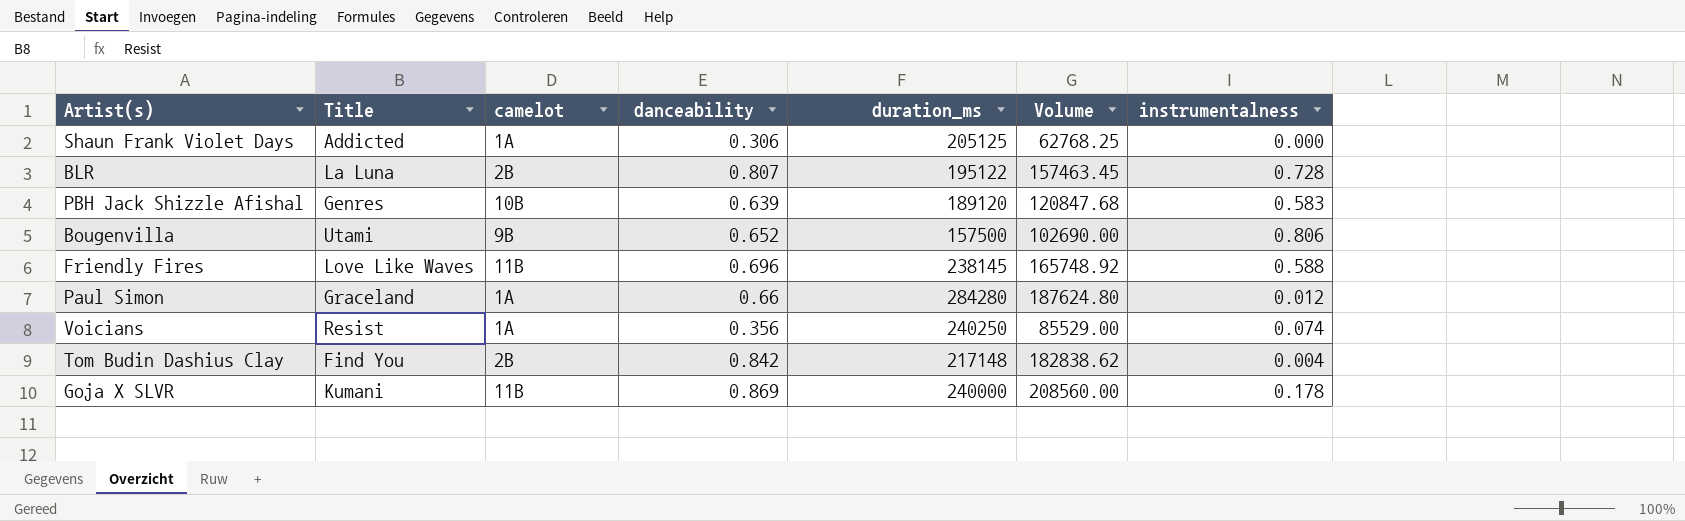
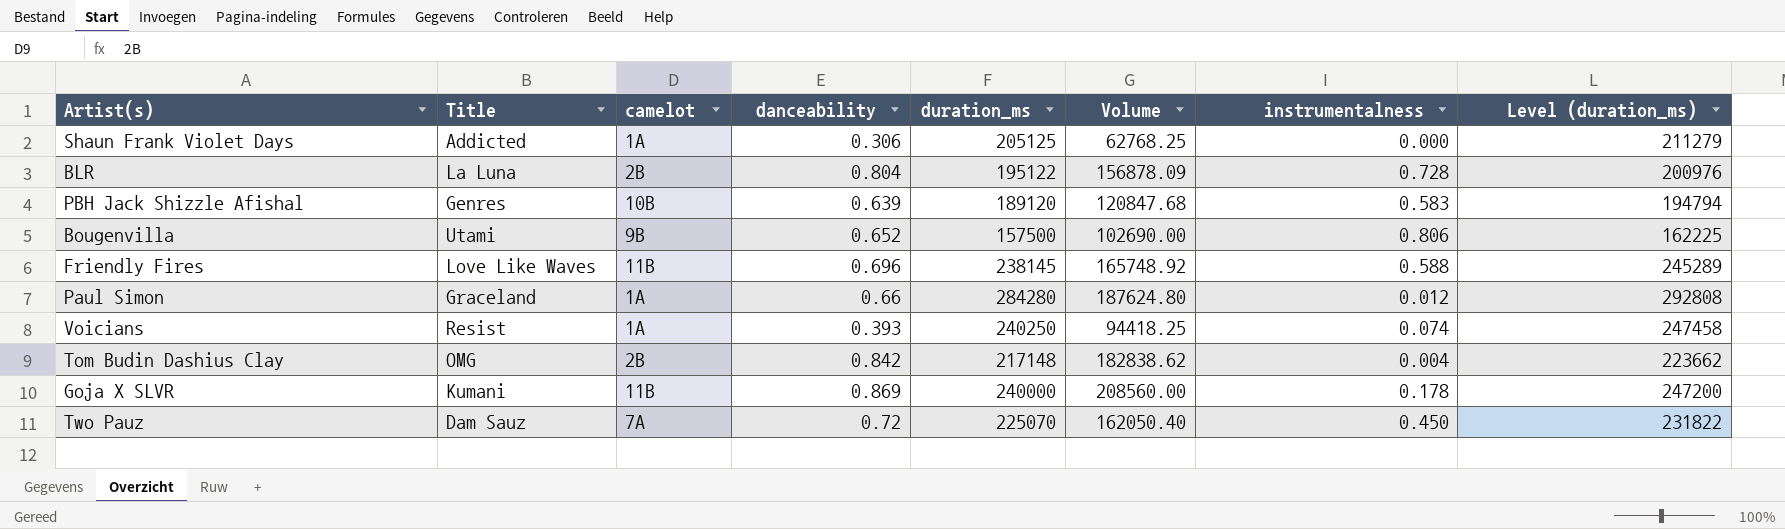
column Level (duration_ms) | formula: none -> [duration_ms] * 1.03
BLR | danceability: 0.807 -> 0.804
BLR | Volume: 157463.45 -> 156878.09
Voicians | danceability: 0.356 -> 0.393
Voicians | Volume: 85529.00 -> 94418.25
Tom Budin Dashius Clay | Title: Find You -> OMG
row Two Pauz: none -> Dam Sauz | 7A | 0.72 | 225070 | 162050.40 | 0.450 | 231822

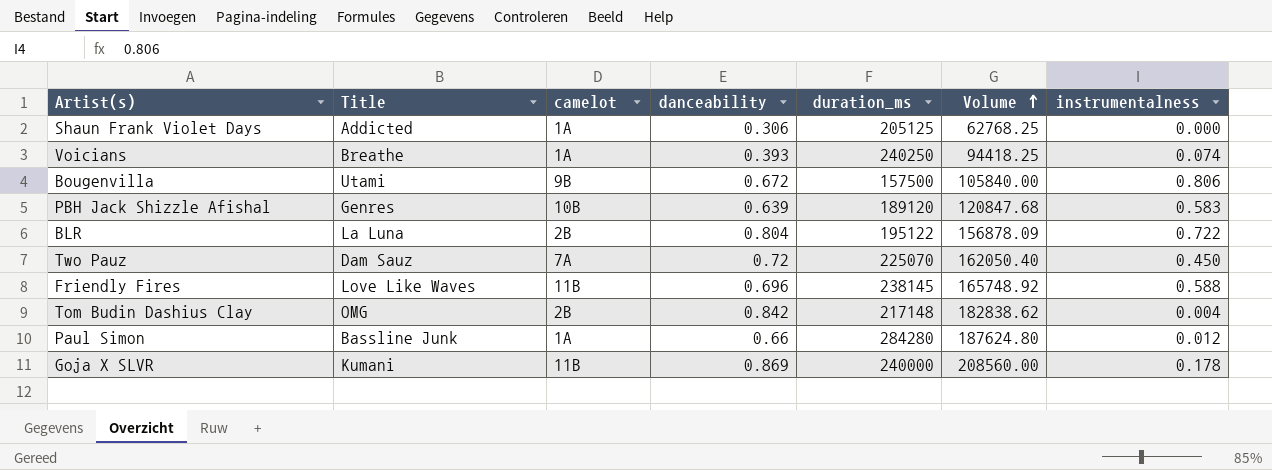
row order: none -> Volume ascending
column Level (duration_ms) | formula: [duration_ms] * 1.03 -> none
Voicians | Title: Resist -> Breathe
Bougenvilla | danceability: 0.652 -> 0.672
Bougenvilla | Volume: 102690.00 -> 105840.00
BLR | instrumentalness: 0.728 -> 0.722
Paul Simon | Title: Graceland -> Bassline Junk

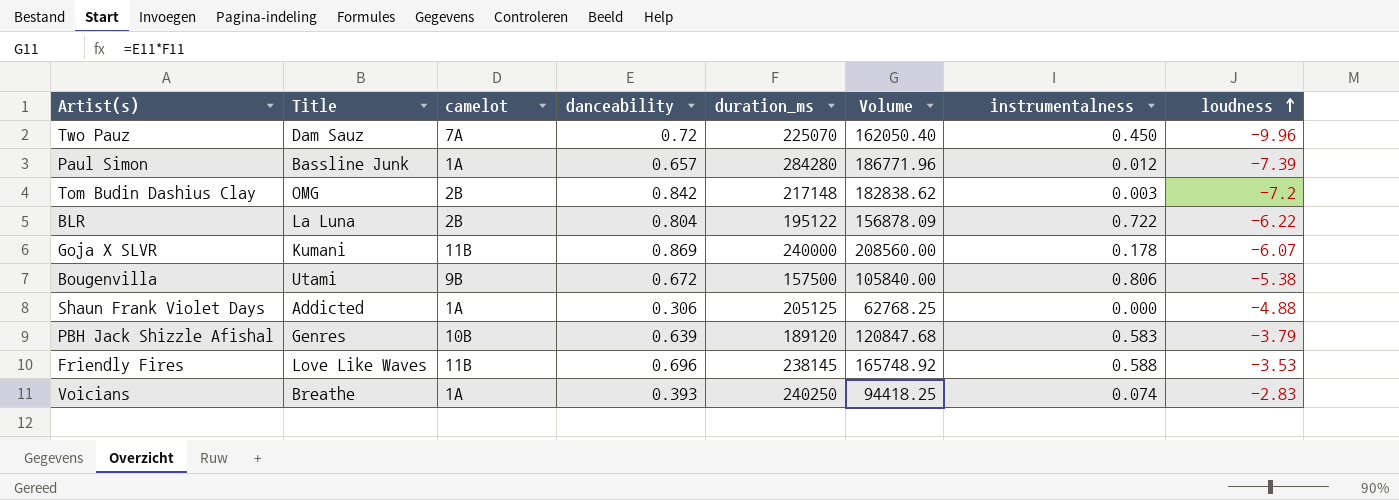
row order: Volume ascending -> loudness ascending
column loudness | position: none -> 8
Paul Simon | danceability: 0.66 -> 0.657
Paul Simon | Volume: 187624.80 -> 186771.96
Tom Budin Dashius Clay | instrumentalness: 0.004 -> 0.003

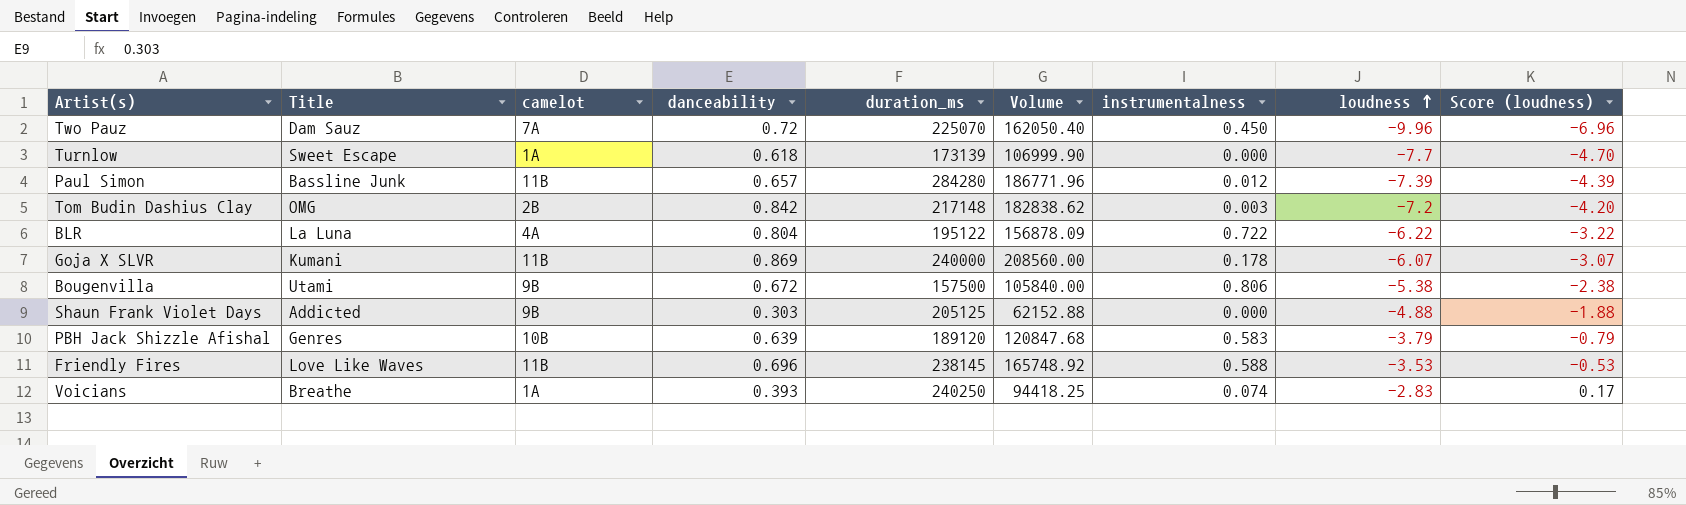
column Score (loudness) | formula: none -> [loudness] + 3
row Turnlow: none -> Sweet Escape | 1A | 0.618 | 173139 | 106999.90 | 0.000 | -7.7 | -4.70
Paul Simon | camelot: 1A -> 11B
BLR | camelot: 2B -> 4A
Shaun Frank Violet Days | camelot: 1A -> 9B
Shaun Frank Violet Days | danceability: 0.306 -> 0.303
Shaun Frank Violet Days | Volume: 62768.25 -> 62152.88

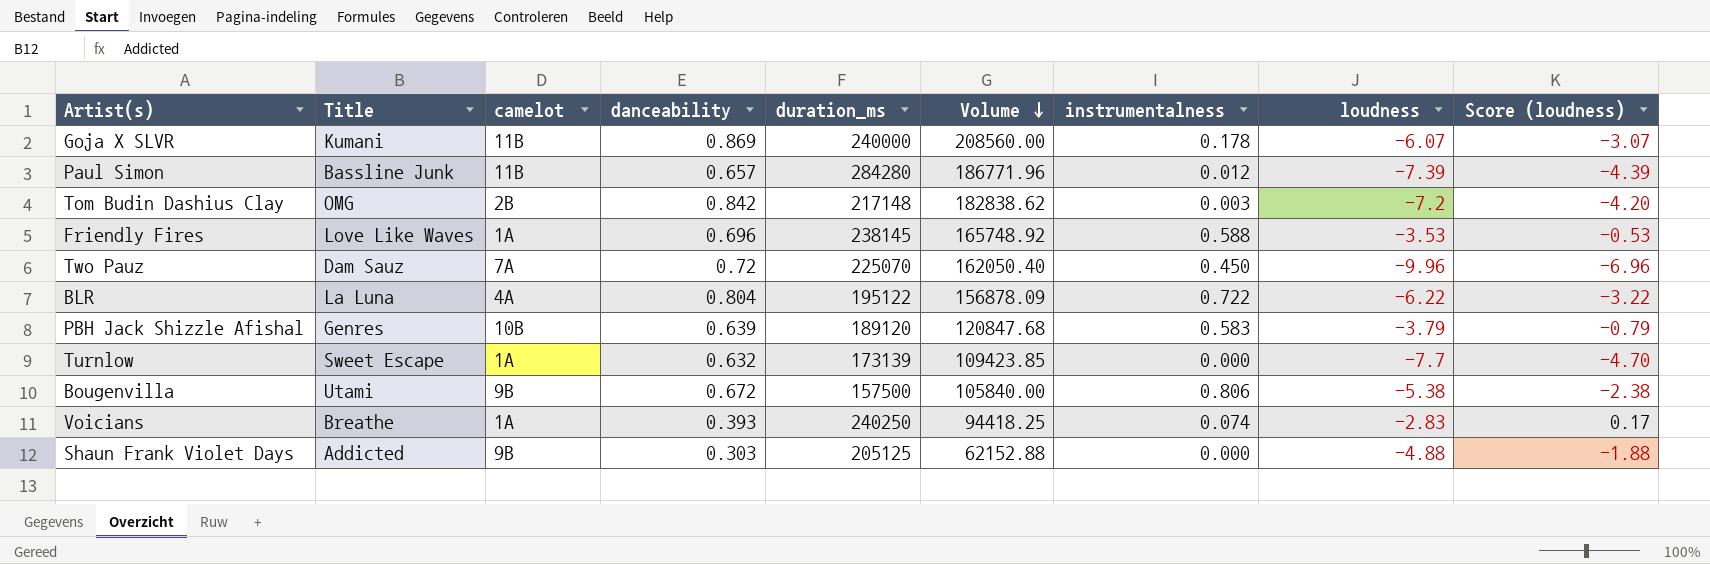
row order: loudness ascending -> Volume descending
Friendly Fires | camelot: 11B -> 1A
Turnlow | danceability: 0.618 -> 0.632
Turnlow | Volume: 106999.90 -> 109423.85

